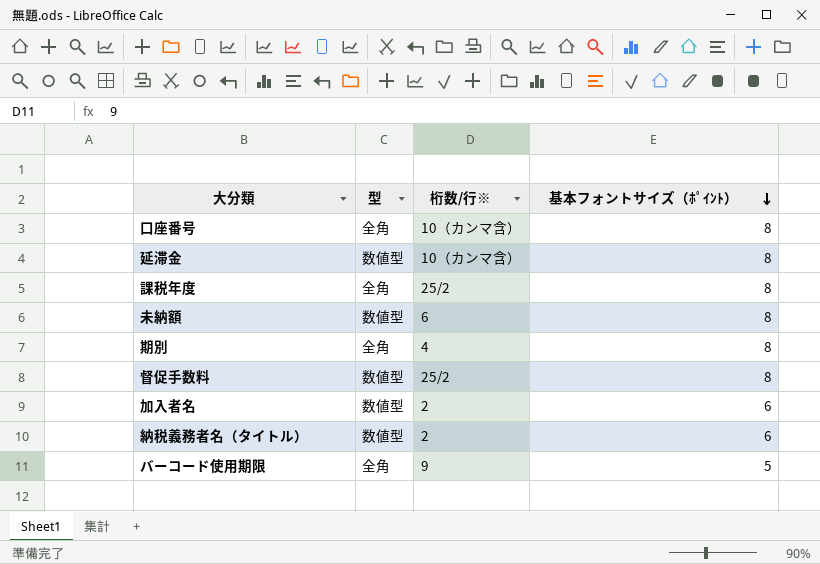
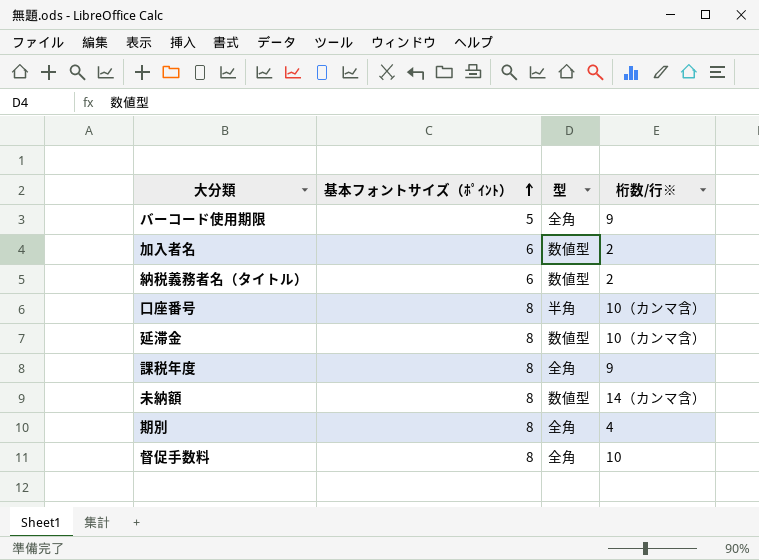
row order: 基本フォントサイズ（ﾎﾟｲﾝﾄ） descending -> 基本フォントサイズ（ﾎﾟｲﾝﾄ） ascending
column 基本フォントサイズ（ﾎﾟｲﾝﾄ） | position: 4 -> 2
口座番号 | 型: 全角 -> 半角
課税年度 | 桁数/行※: 25/2 -> 9
未納額 | 桁数/行※: 6 -> 14（カンマ含）
督促手数料 | 型: 数値型 -> 全角
督促手数料 | 桁数/行※: 25/2 -> 10

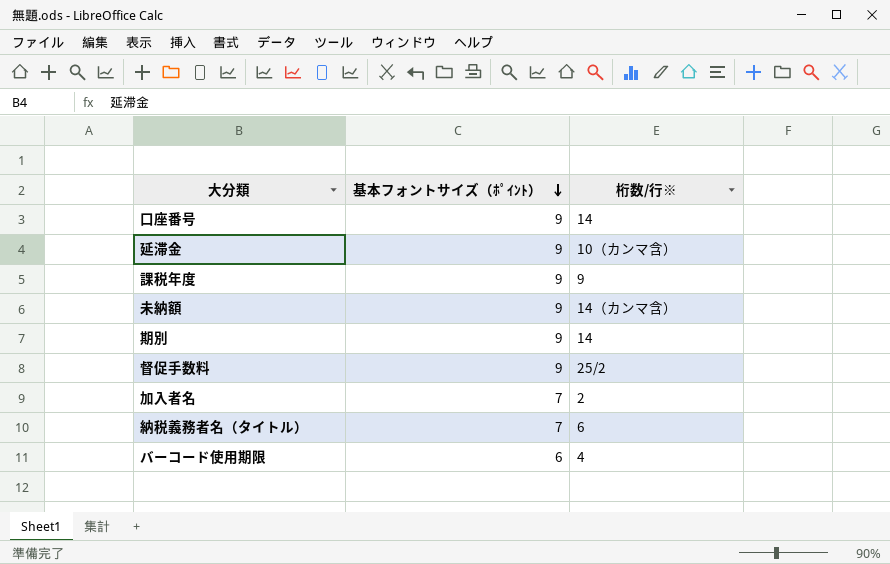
row order: 基本フォントサイズ（ﾎﾟｲﾝﾄ） ascending -> 基本フォントサイズ（ﾎﾟｲﾝﾄ） descending
column 型 | position: 3 -> none
口座番号 | 基本フォントサイズ（ﾎﾟｲﾝﾄ）: 8 -> 9
口座番号 | 桁数/行※: 10（カンマ含） -> 14
延滞金 | 基本フォントサイズ（ﾎﾟｲﾝﾄ）: 8 -> 9
課税年度 | 基本フォントサイズ（ﾎﾟｲﾝﾄ）: 8 -> 9
未納額 | 基本フォントサイズ（ﾎﾟｲﾝﾄ）: 8 -> 9
期別 | 基本フォントサイズ（ﾎﾟｲﾝﾄ）: 8 -> 9
期別 | 桁数/行※: 4 -> 14
督促手数料 | 基本フォントサイズ（ﾎﾟｲﾝﾄ）: 8 -> 9
督促手数料 | 桁数/行※: 10 -> 25/2
加入者名 | 基本フォントサイズ（ﾎﾟｲﾝﾄ）: 6 -> 7
納税義務者名（タイトル） | 基本フォントサイズ（ﾎﾟｲﾝﾄ）: 6 -> 7
納税義務者名（タイトル） | 桁数/行※: 2 -> 6
バーコード使用期限 | 基本フォントサイズ（ﾎﾟｲﾝﾄ）: 5 -> 6
バーコード使用期限 | 桁数/行※: 9 -> 4

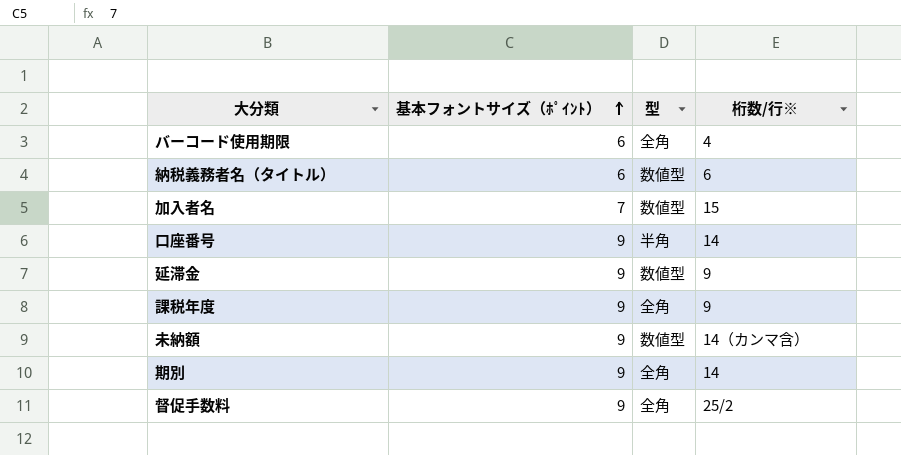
row order: 基本フォントサイズ（ﾎﾟｲﾝﾄ） descending -> 基本フォントサイズ（ﾎﾟｲﾝﾄ） ascending
column 型 | position: none -> 3
納税義務者名（タイトル） | 基本フォントサイズ（ﾎﾟｲﾝﾄ）: 7 -> 6
加入者名 | 桁数/行※: 2 -> 15
延滞金 | 桁数/行※: 10（カンマ含） -> 9

